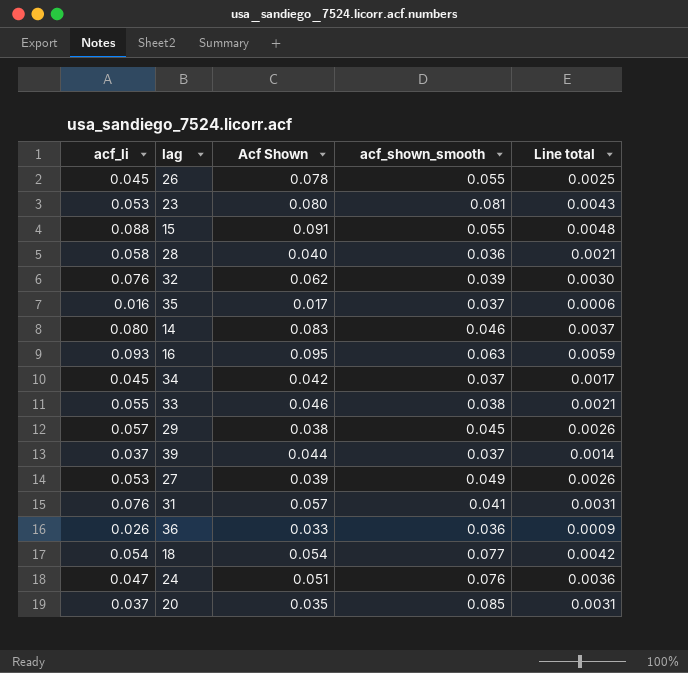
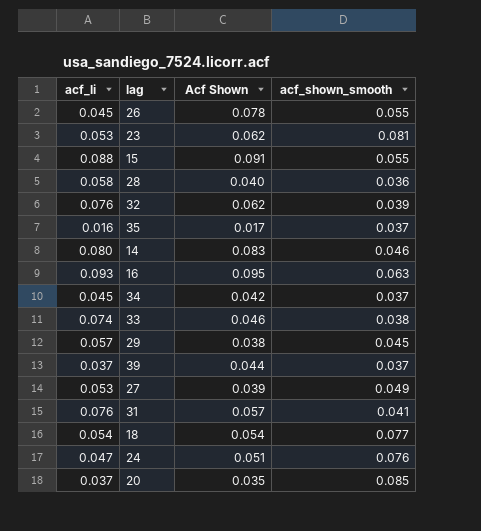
column Line total | formula: [acf_li] * [acf_shown_smooth] -> none
row 36: 0.026 | 0.033 | 0.036 | 0.0009 -> none
23 | Acf Shown: 0.080 -> 0.062
33 | acf_li: 0.055 -> 0.074

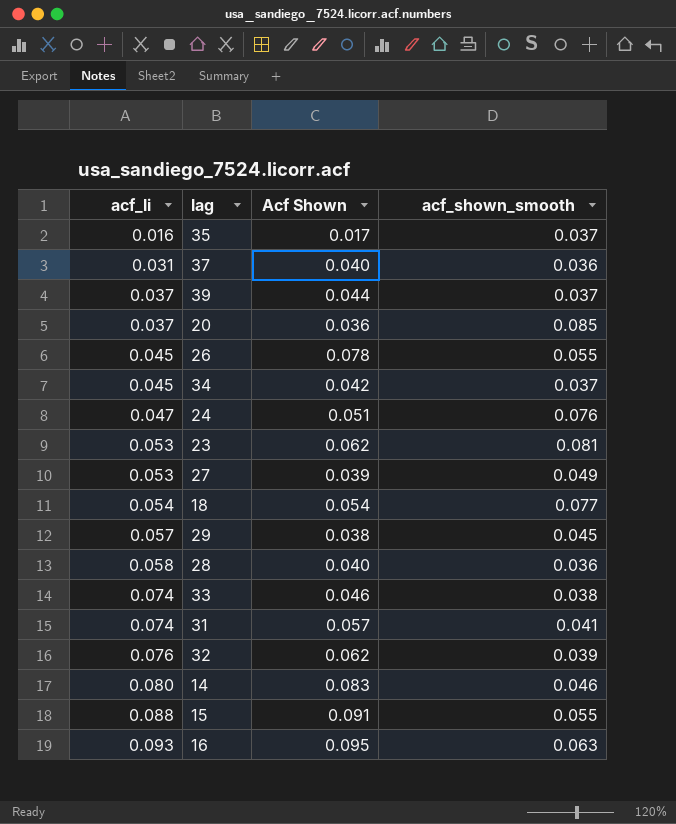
row order: none -> acf_li ascending
row 37: none -> 0.031 | 0.040 | 0.036
20 | Acf Shown: 0.035 -> 0.036
31 | acf_li: 0.076 -> 0.074

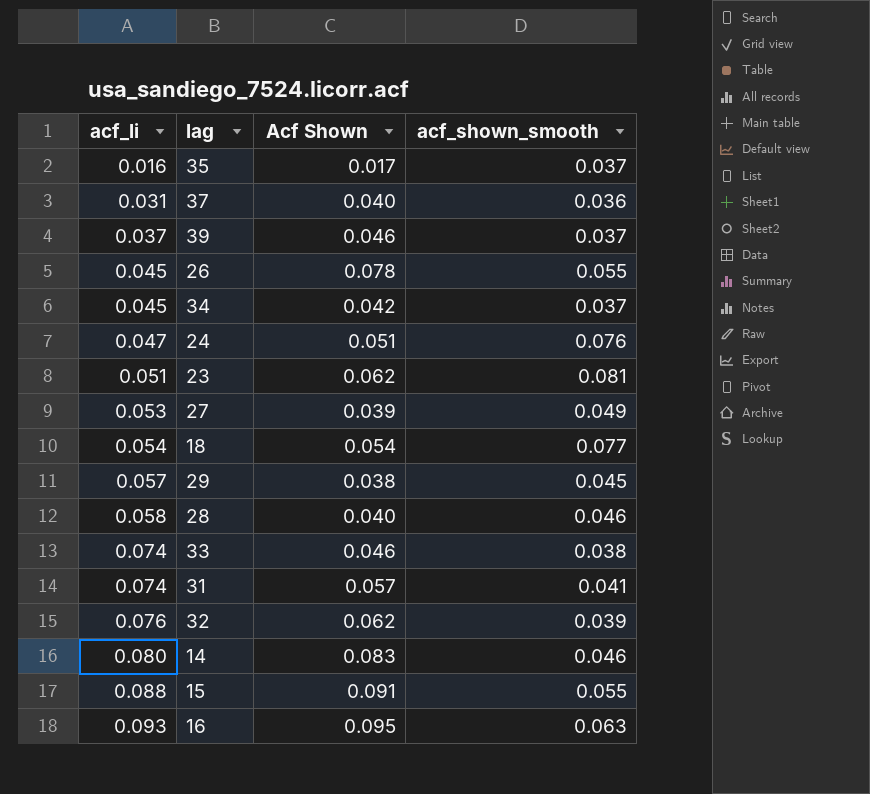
row 20: 0.037 | 0.036 | 0.085 -> none
39 | Acf Shown: 0.044 -> 0.046
23 | acf_li: 0.053 -> 0.051
28 | acf_shown_smooth: 0.036 -> 0.046

